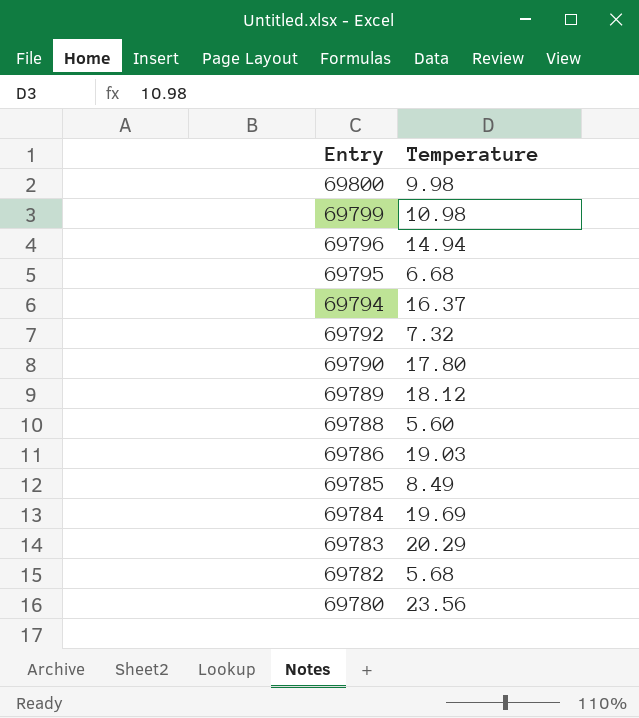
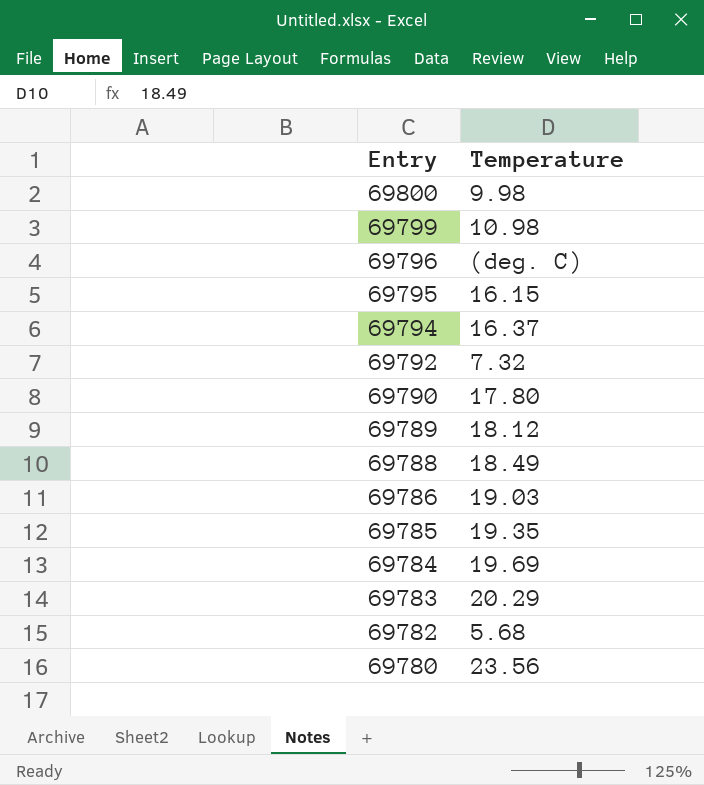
69796 | Temperature: 14.94 -> (deg. C)
69795 | Temperature: 6.68 -> 16.15
69788 | Temperature: 5.60 -> 18.49
69785 | Temperature: 8.49 -> 19.35

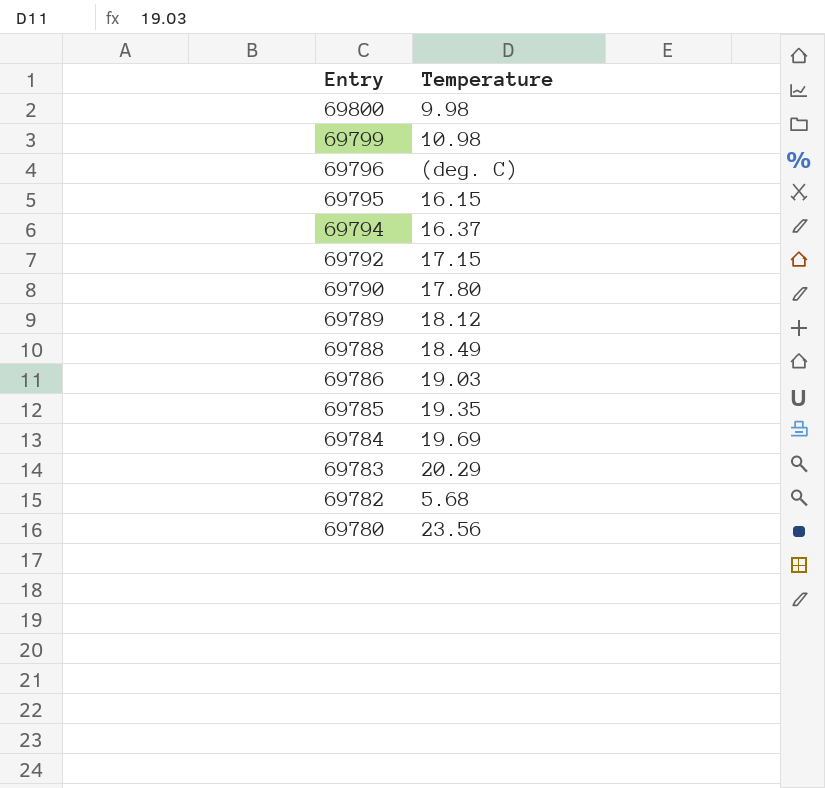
69792 | Temperature: 7.32 -> 17.15

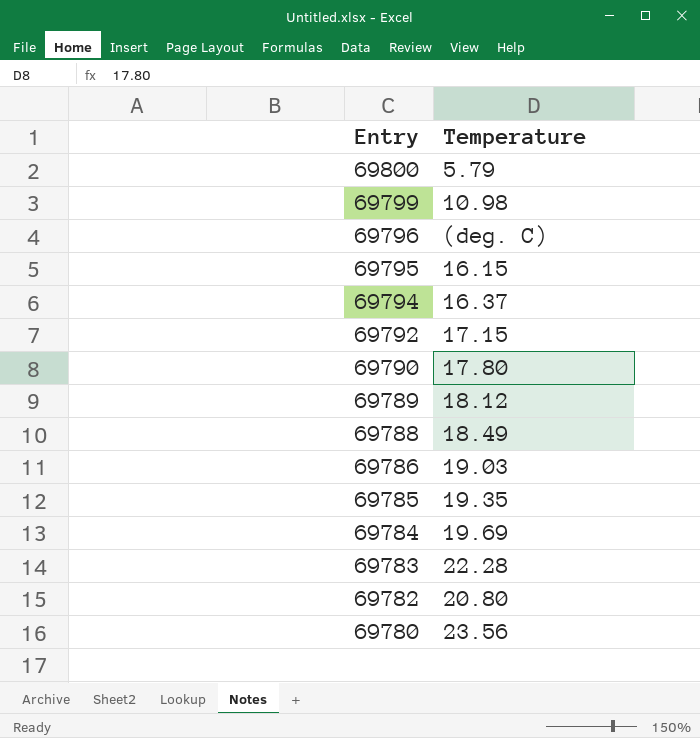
69800 | Temperature: 9.98 -> 5.79
69783 | Temperature: 20.29 -> 22.28
69782 | Temperature: 5.68 -> 20.80

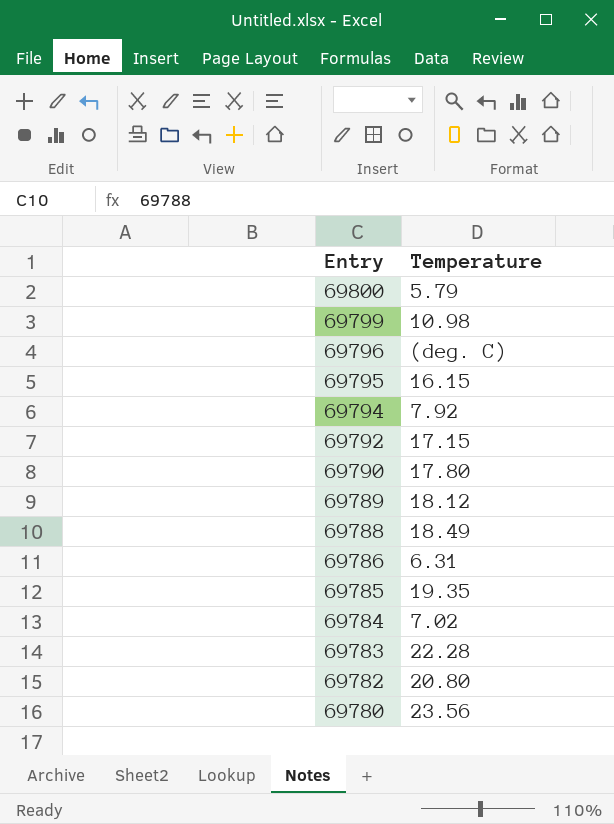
69794 | Temperature: 16.37 -> 7.92
69786 | Temperature: 19.03 -> 6.31
69784 | Temperature: 19.69 -> 7.02

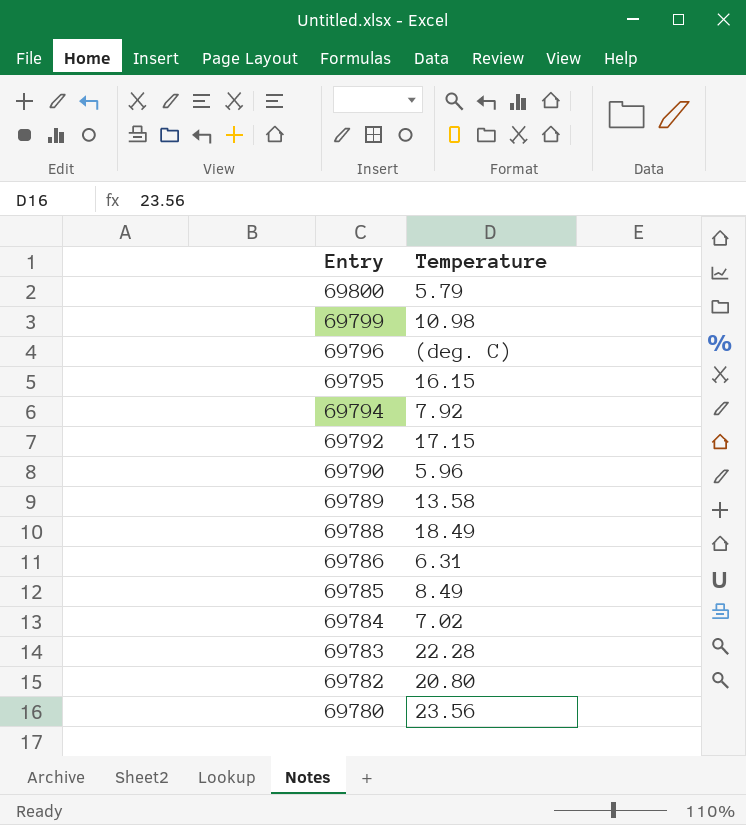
69790 | Temperature: 17.80 -> 5.96
69789 | Temperature: 18.12 -> 13.58
69785 | Temperature: 19.35 -> 8.49

